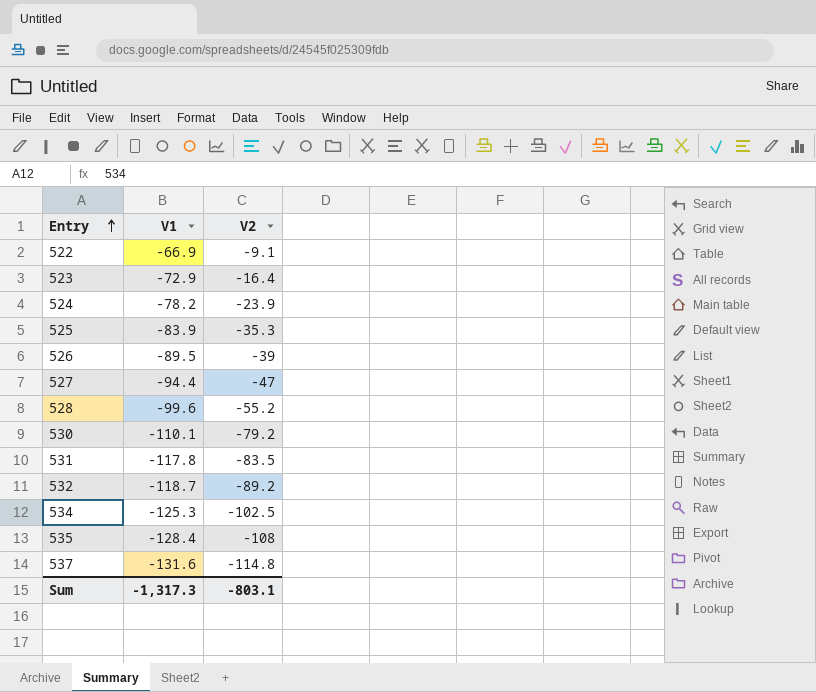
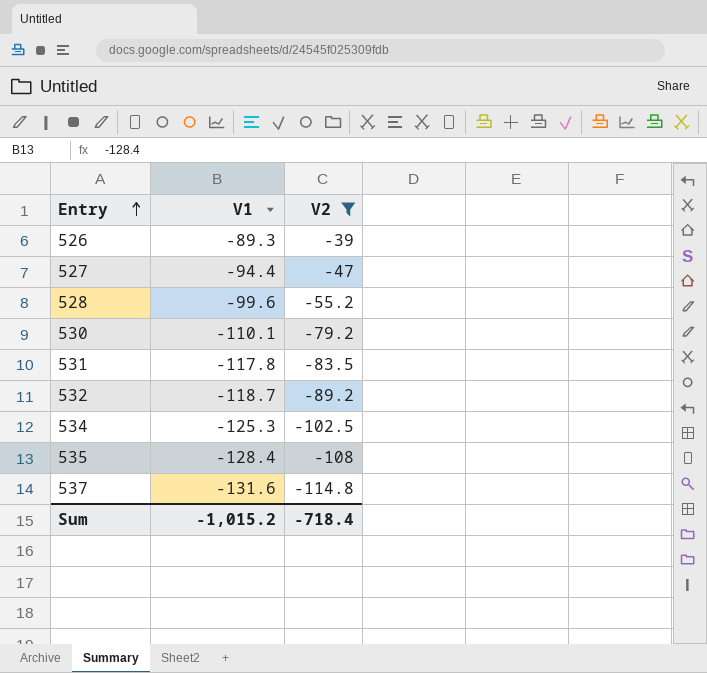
filter: none -> V2 <= -39
526 | V1: -89.5 -> -89.3
Sum | V1: -1,317.3 -> -1,015.2
Sum | V2: -803.1 -> -718.4

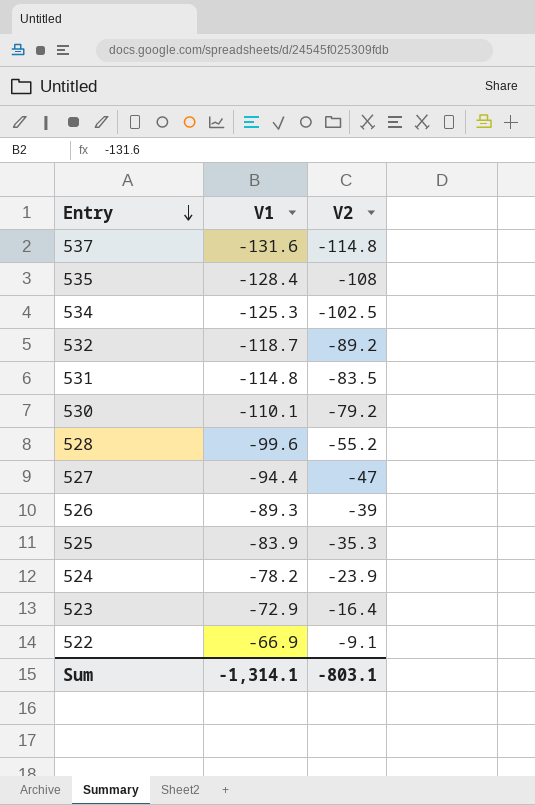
filter: V2 <= -39 -> none
row order: Entry ascending -> Entry descending
531 | V1: -117.8 -> -114.8
Sum | V1: -1,015.2 -> -1,314.1
Sum | V2: -718.4 -> -803.1

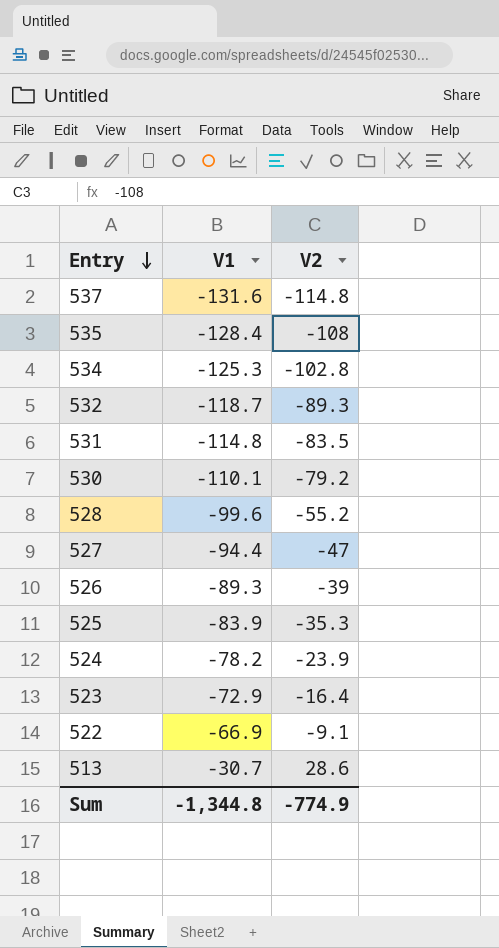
534 | V2: -102.5 -> -102.8
532 | V2: -89.2 -> -89.3
row 513: none -> -30.7 | 28.6
Sum | V1: -1,314.1 -> -1,344.8
Sum | V2: -803.1 -> -774.9

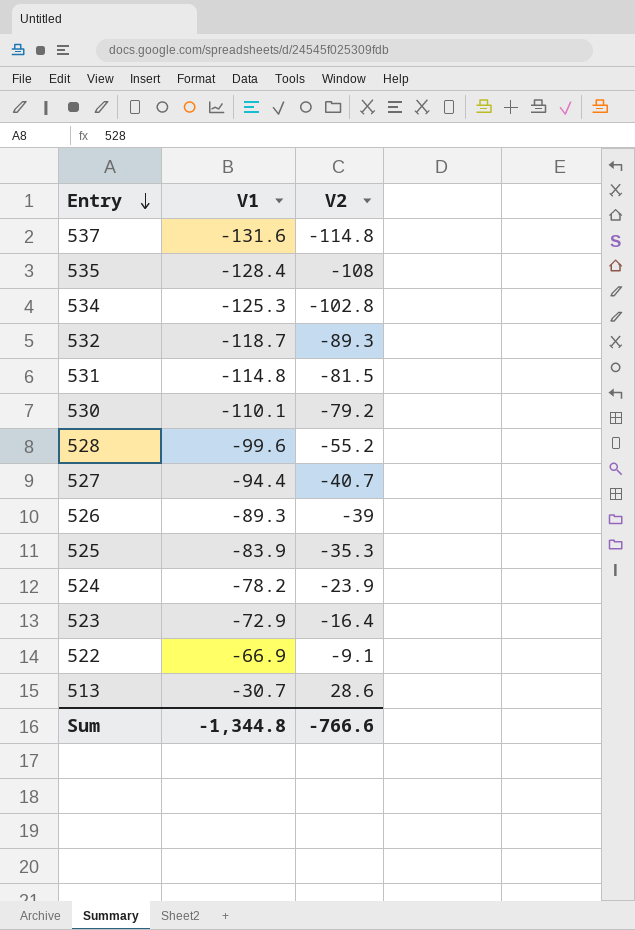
531 | V2: -83.5 -> -81.5
527 | V2: -47 -> -40.7
Sum | V2: -774.9 -> -766.6

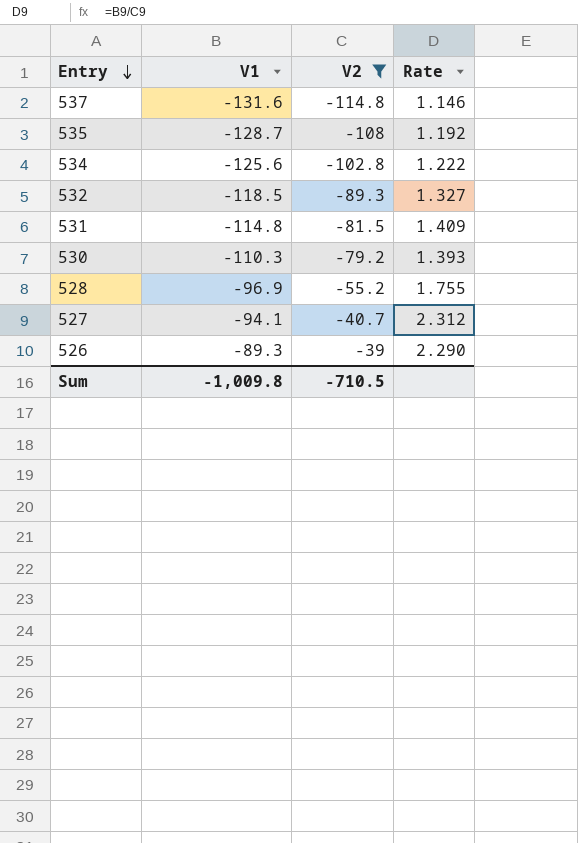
filter: none -> V2 <= -39
column Rate | formula: none -> [V1] / [V2]
535 | V1: -128.4 -> -128.7
534 | V1: -125.3 -> -125.6
532 | V1: -118.7 -> -118.5
530 | V1: -110.1 -> -110.3
528 | V1: -99.6 -> -96.9
527 | V1: -94.4 -> -94.1
Sum | V1: -1,344.8 -> -1,009.8
Sum | V2: -766.6 -> -710.5

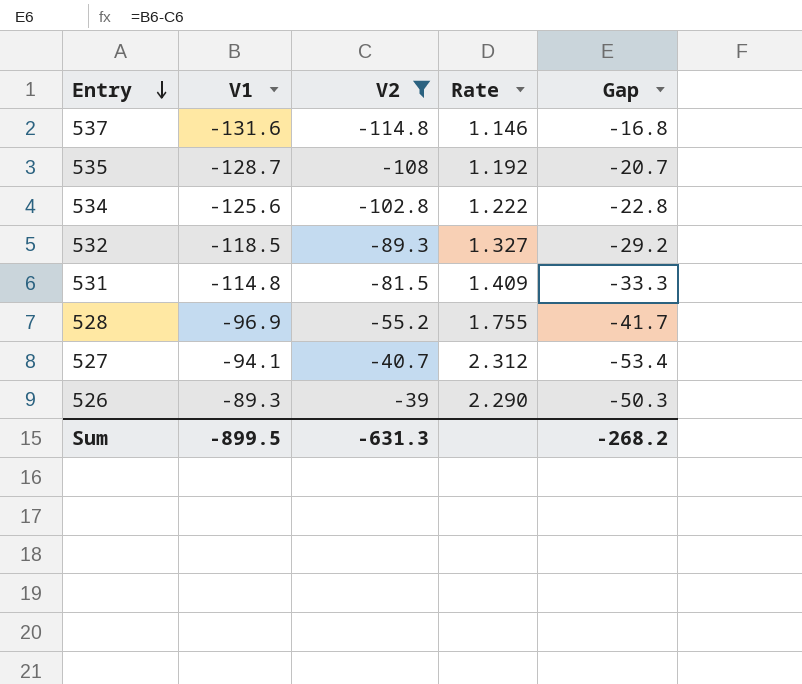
column Gap | formula: none -> [V1] - [V2]
row 530: -110.3 | -79.2 | 1.393 -> none
Sum | V1: -1,009.8 -> -899.5
Sum | V2: -710.5 -> -631.3

